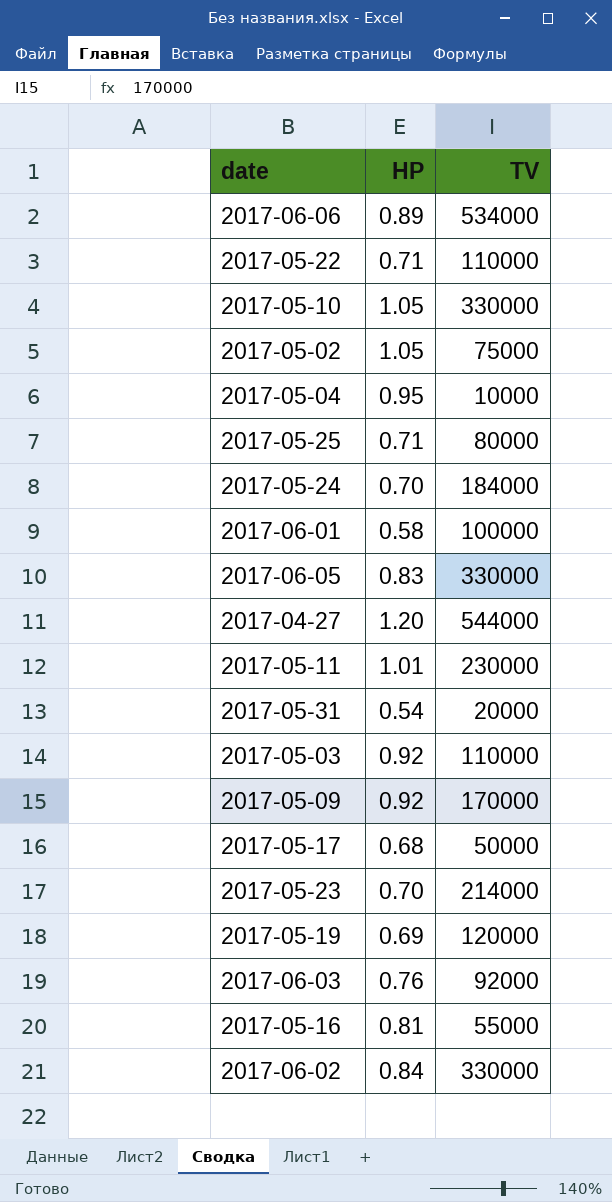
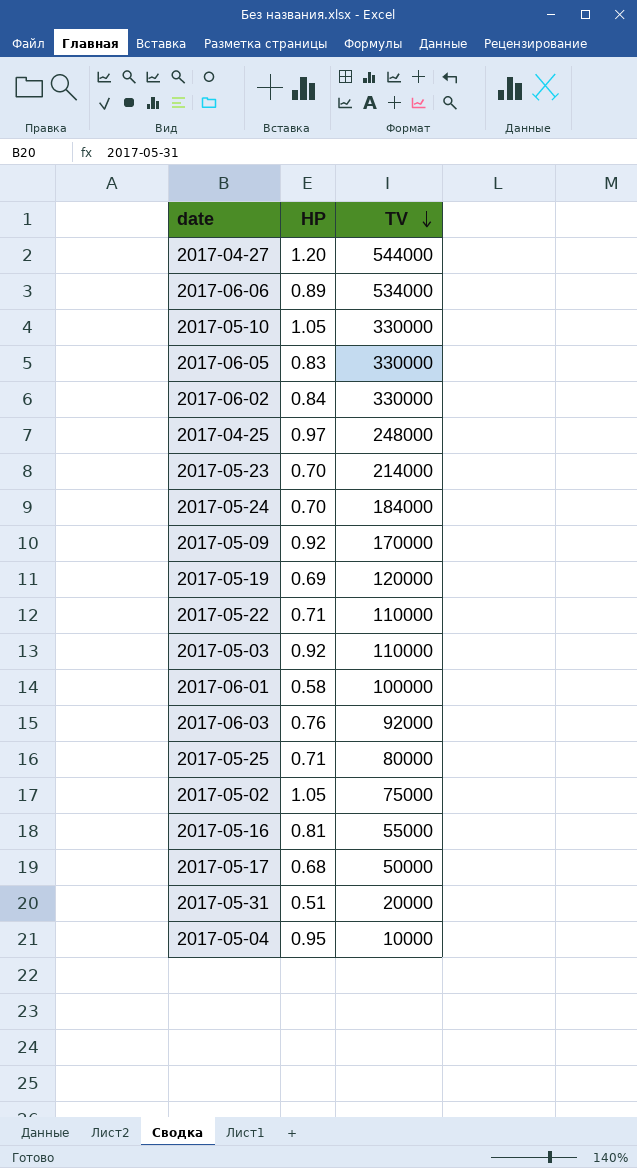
row order: none -> TV descending
row 2017-05-11: 1.01 | 230000 -> none
row 2017-04-25: none -> 0.97 | 248000
2017-05-31 | HP: 0.54 -> 0.51

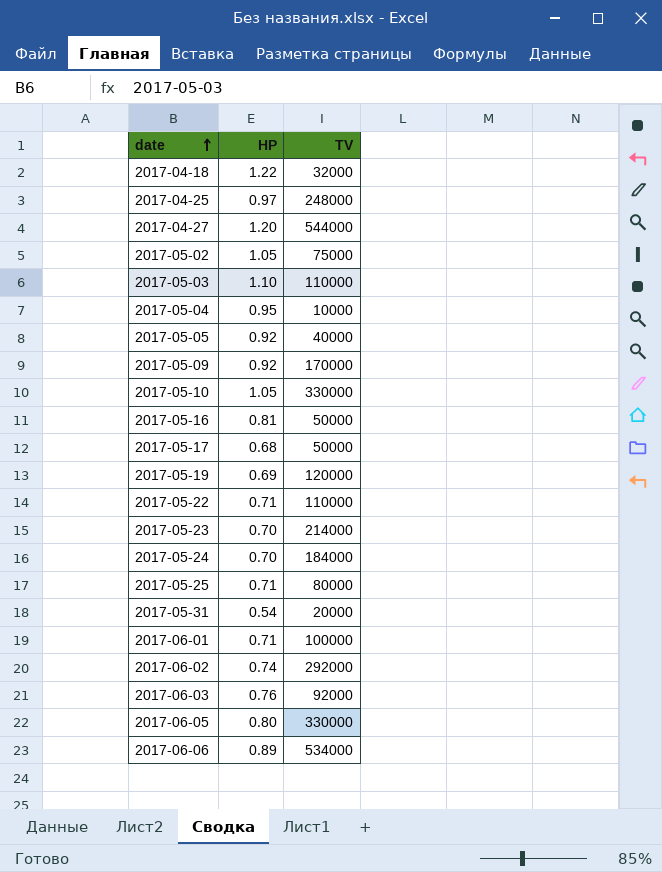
row order: TV descending -> date ascending
row 2017-04-18: none -> 1.22 | 32000
2017-05-03 | HP: 0.92 -> 1.10
row 2017-05-05: none -> 0.92 | 40000
2017-05-16 | TV: 55000 -> 50000
2017-05-31 | HP: 0.51 -> 0.54
2017-06-01 | HP: 0.58 -> 0.71
2017-06-02 | HP: 0.84 -> 0.74
2017-06-02 | TV: 330000 -> 292000
2017-06-05 | HP: 0.83 -> 0.80

